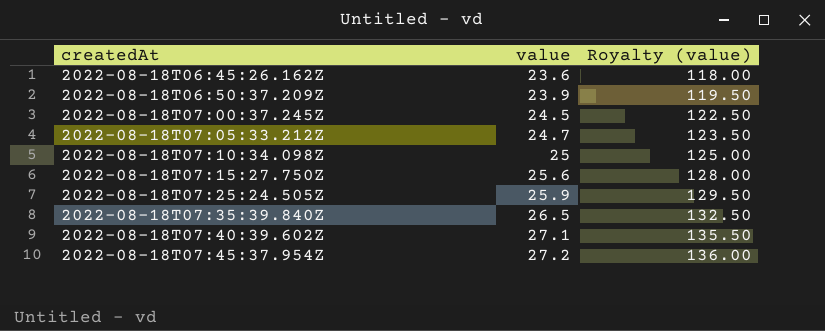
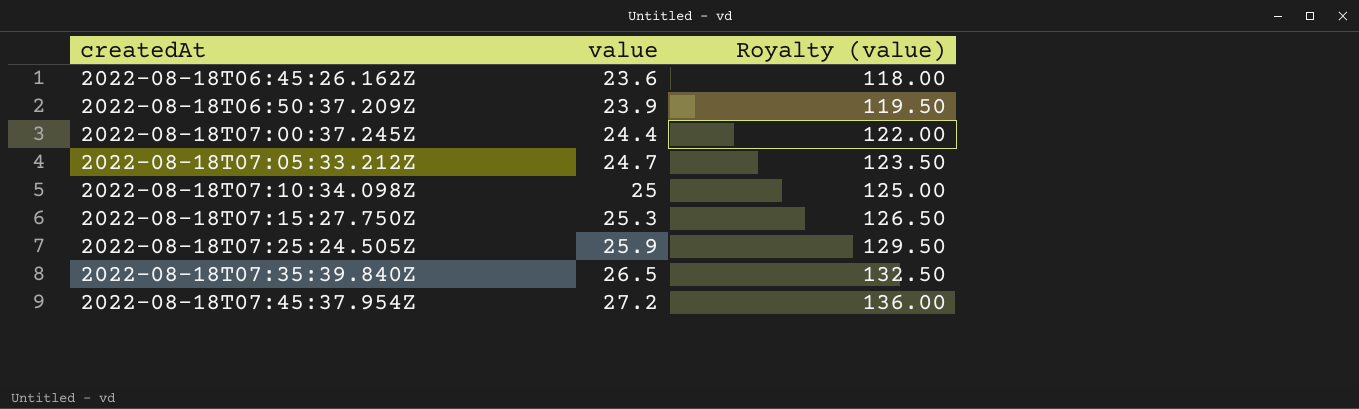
row 2022-08-18T07:40:39.602Z: 27.1 | 135.50 -> none
2022-08-18T07:00:37.245Z | value: 24.5 -> 24.4
2022-08-18T07:00:37.245Z | Royalty (value): 122.50 -> 122.00
2022-08-18T07:15:27.750Z | value: 25.6 -> 25.3
2022-08-18T07:15:27.750Z | Royalty (value): 128.00 -> 126.50

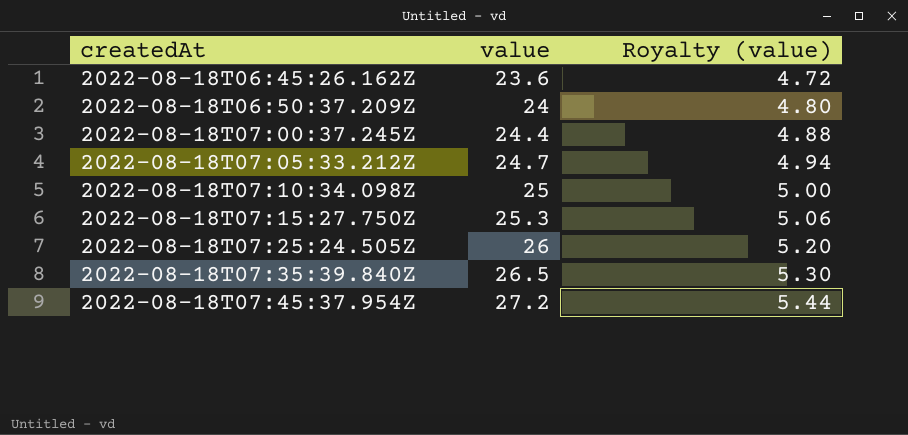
column Royalty (value) | formula: [value] * 5 -> [value] * 0.2
2022-08-18T06:50:37.209Z | value: 23.9 -> 24
2022-08-18T07:25:24.505Z | value: 25.9 -> 26

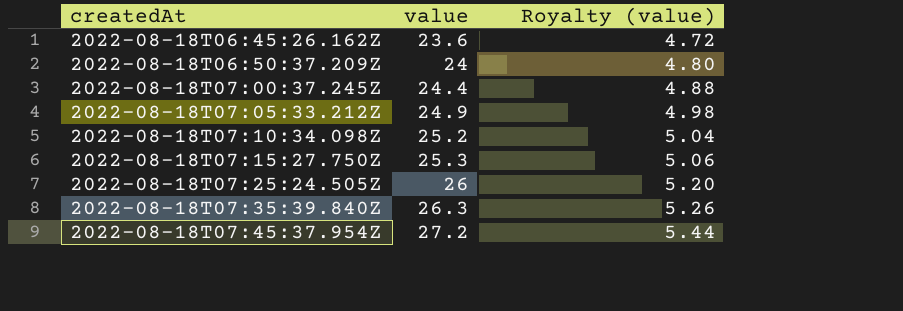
2022-08-18T07:05:33.212Z | value: 24.7 -> 24.9
2022-08-18T07:05:33.212Z | Royalty (value): 4.94 -> 4.98
2022-08-18T07:10:34.098Z | value: 25 -> 25.2
2022-08-18T07:10:34.098Z | Royalty (value): 5.00 -> 5.04
2022-08-18T07:35:39.840Z | value: 26.5 -> 26.3
2022-08-18T07:35:39.840Z | Royalty (value): 5.30 -> 5.26

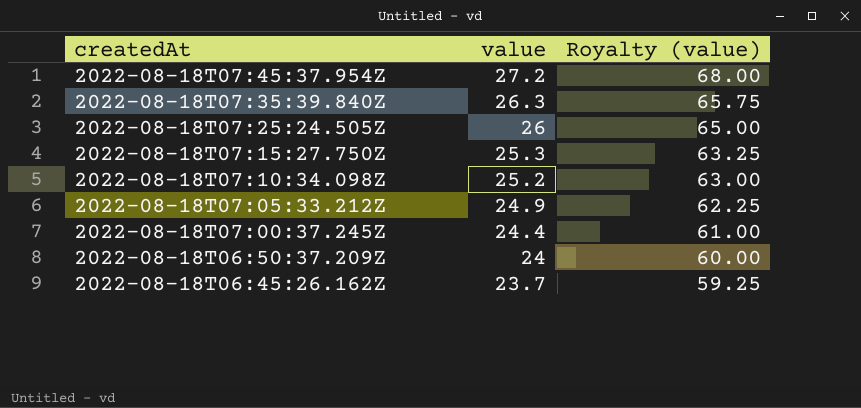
row order: createdAt ascending -> createdAt descending
column Royalty (value) | formula: [value] * 0.2 -> [value] * 2.5
2022-08-18T06:45:26.162Z | value: 23.6 -> 23.7

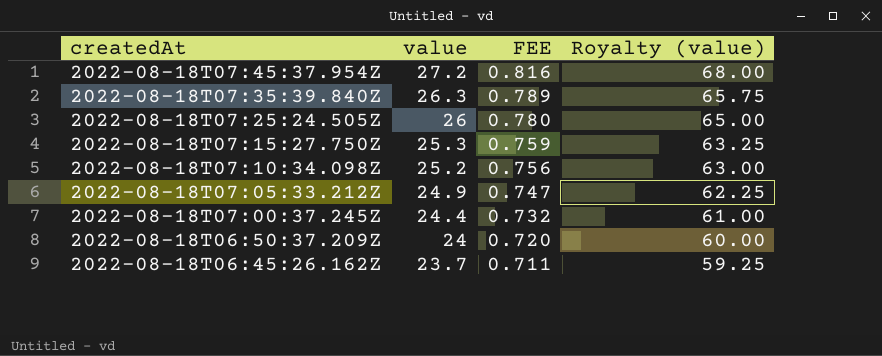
column FEE | formula: none -> [value] * 0.03

